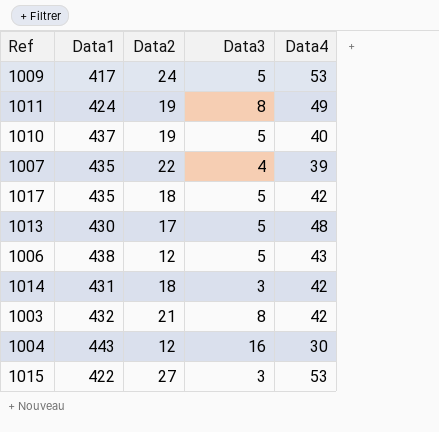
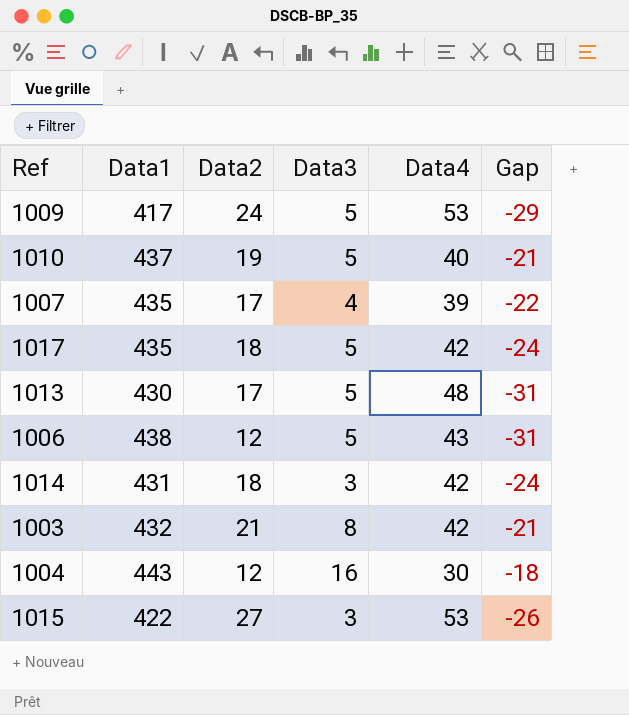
column Gap | formula: none -> [Data2] - [Data4]
row 1011: 424 | 19 | 8 | 49 -> none
1007 | Data2: 22 -> 17

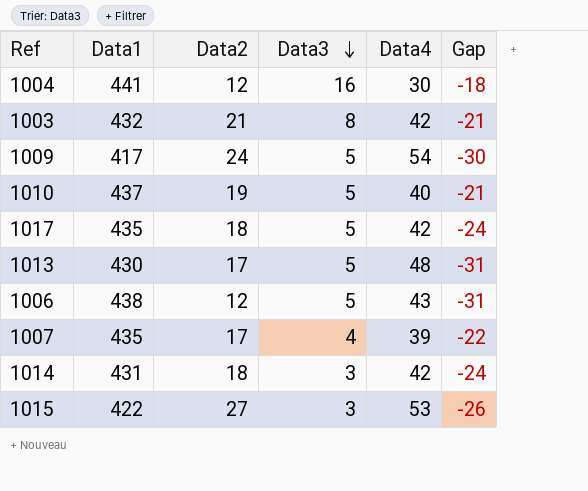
row order: none -> Data3 descending
1004 | Data1: 443 -> 441
1009 | Data4: 53 -> 54
1009 | Gap: -29 -> -30

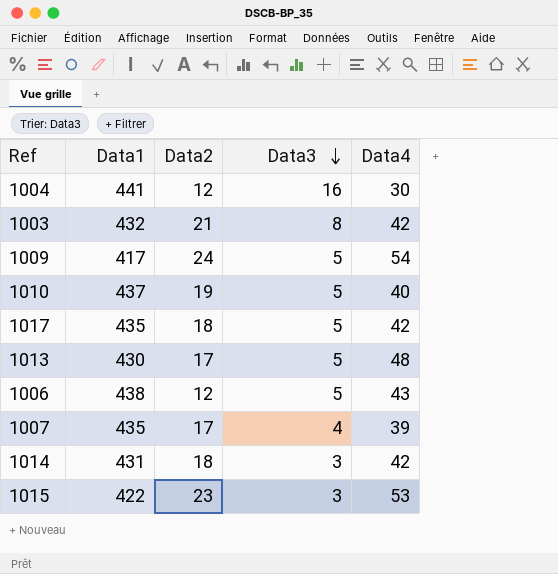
column Gap | formula: [Data2] - [Data4] -> none
1015 | Data2: 27 -> 23

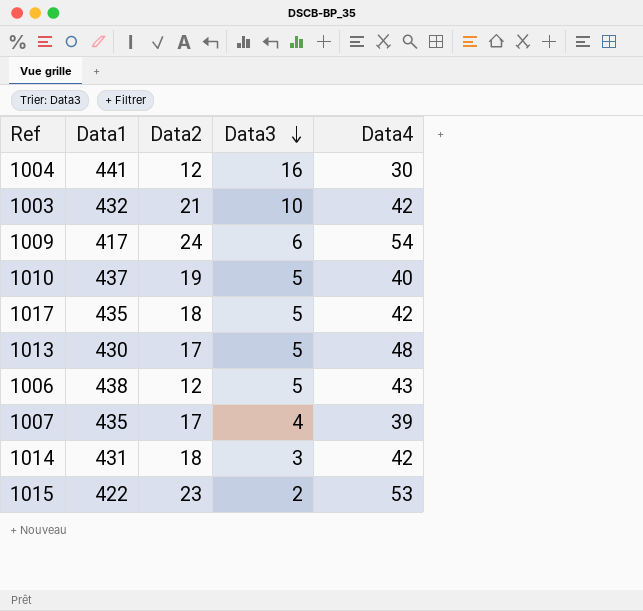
1003 | Data3: 8 -> 10
1009 | Data3: 5 -> 6
1015 | Data3: 3 -> 2

